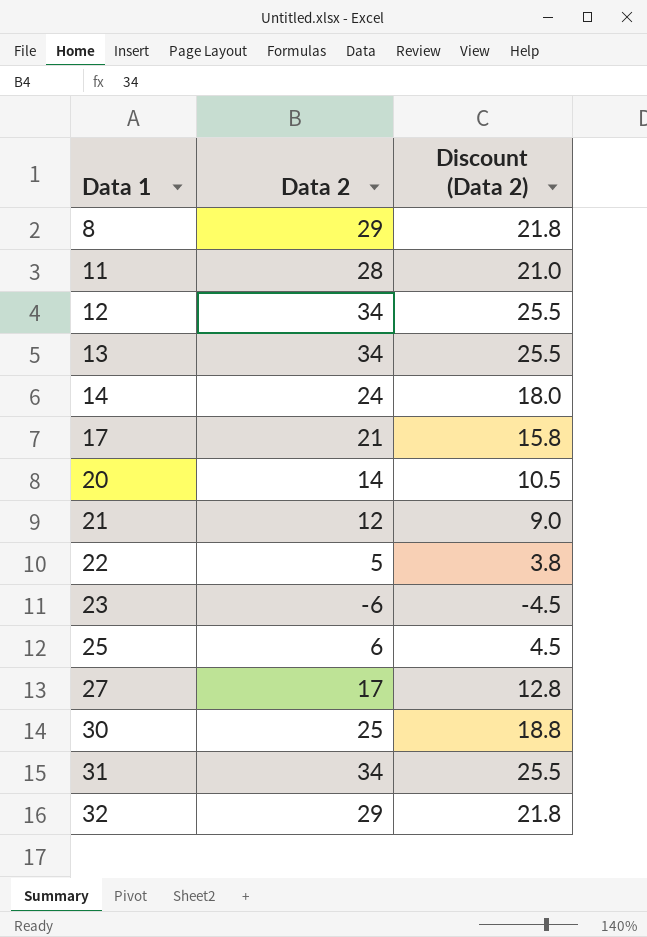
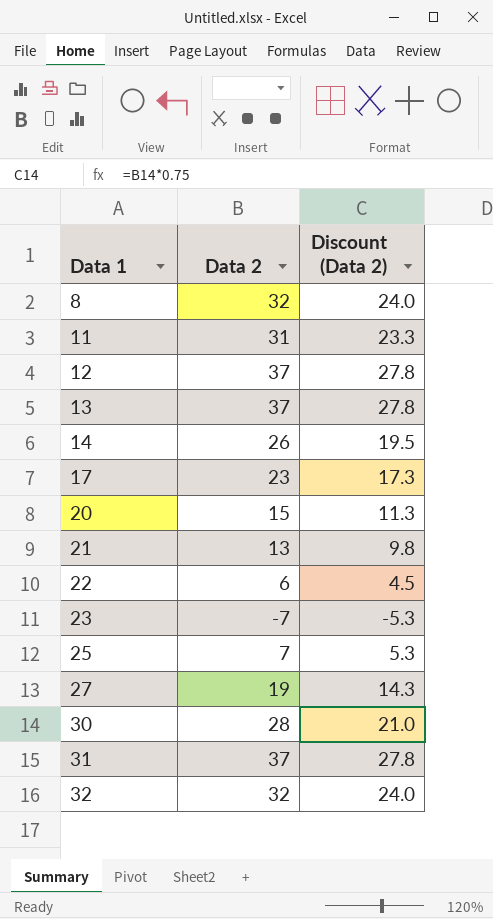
8 | Data 2: 29 -> 32
8 | Discount (Data 2): 21.8 -> 24.0
11 | Data 2: 28 -> 31
11 | Discount (Data 2): 21.0 -> 23.3
12 | Data 2: 34 -> 37
12 | Discount (Data 2): 25.5 -> 27.8
13 | Data 2: 34 -> 37
13 | Discount (Data 2): 25.5 -> 27.8
14 | Data 2: 24 -> 26
14 | Discount (Data 2): 18.0 -> 19.5
17 | Data 2: 21 -> 23
17 | Discount (Data 2): 15.8 -> 17.3
20 | Data 2: 14 -> 15
20 | Discount (Data 2): 10.5 -> 11.3
21 | Data 2: 12 -> 13
21 | Discount (Data 2): 9.0 -> 9.8
22 | Data 2: 5 -> 6
22 | Discount (Data 2): 3.8 -> 4.5
23 | Data 2: -6 -> -7
23 | Discount (Data 2): -4.5 -> -5.3
25 | Data 2: 6 -> 7
25 | Discount (Data 2): 4.5 -> 5.3
27 | Data 2: 17 -> 19
27 | Discount (Data 2): 12.8 -> 14.3
30 | Data 2: 25 -> 28
30 | Discount (Data 2): 18.8 -> 21.0
31 | Data 2: 34 -> 37
31 | Discount (Data 2): 25.5 -> 27.8
32 | Data 2: 29 -> 32
32 | Discount (Data 2): 21.8 -> 24.0

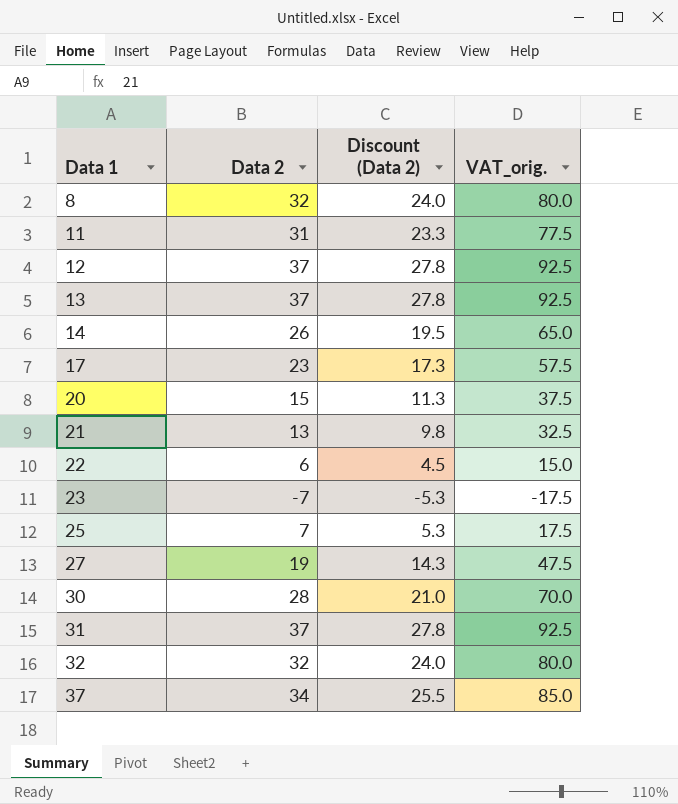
column VAT_orig. | formula: none -> [Data 2] * 2.5
row 37: none -> 34 | 25.5 | 85.0

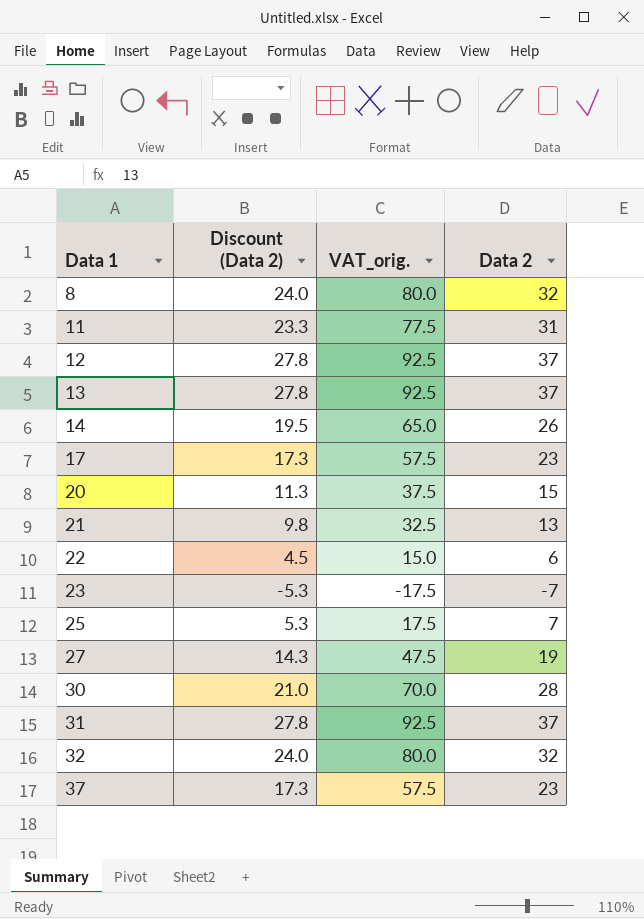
column Data 2 | position: 2 -> 4
37 | Discount (Data 2): 25.5 -> 17.3
37 | VAT_orig.: 85.0 -> 57.5
37 | Data 2: 34 -> 23

